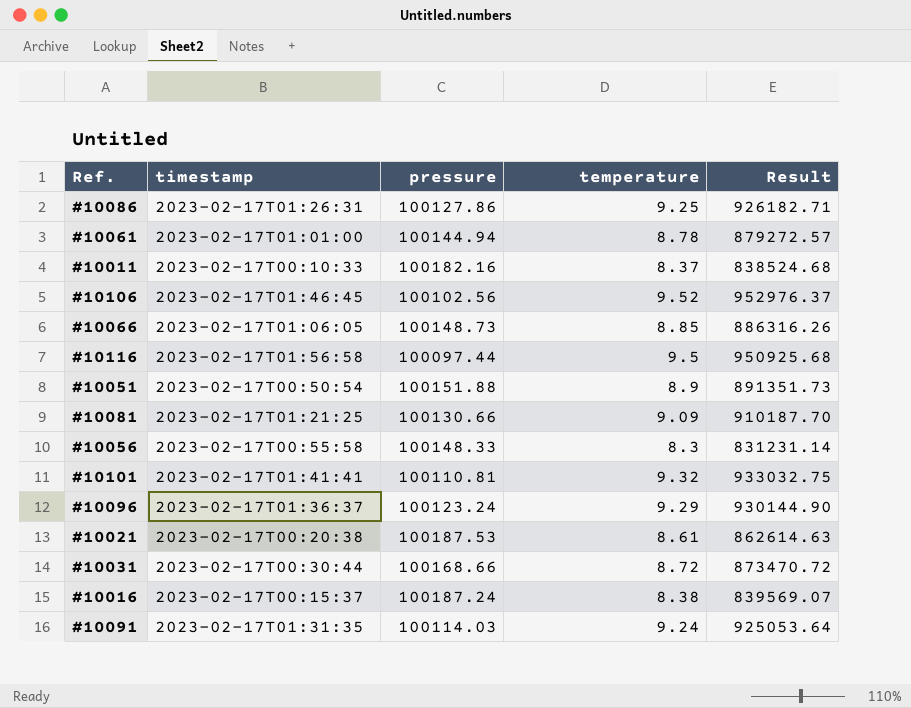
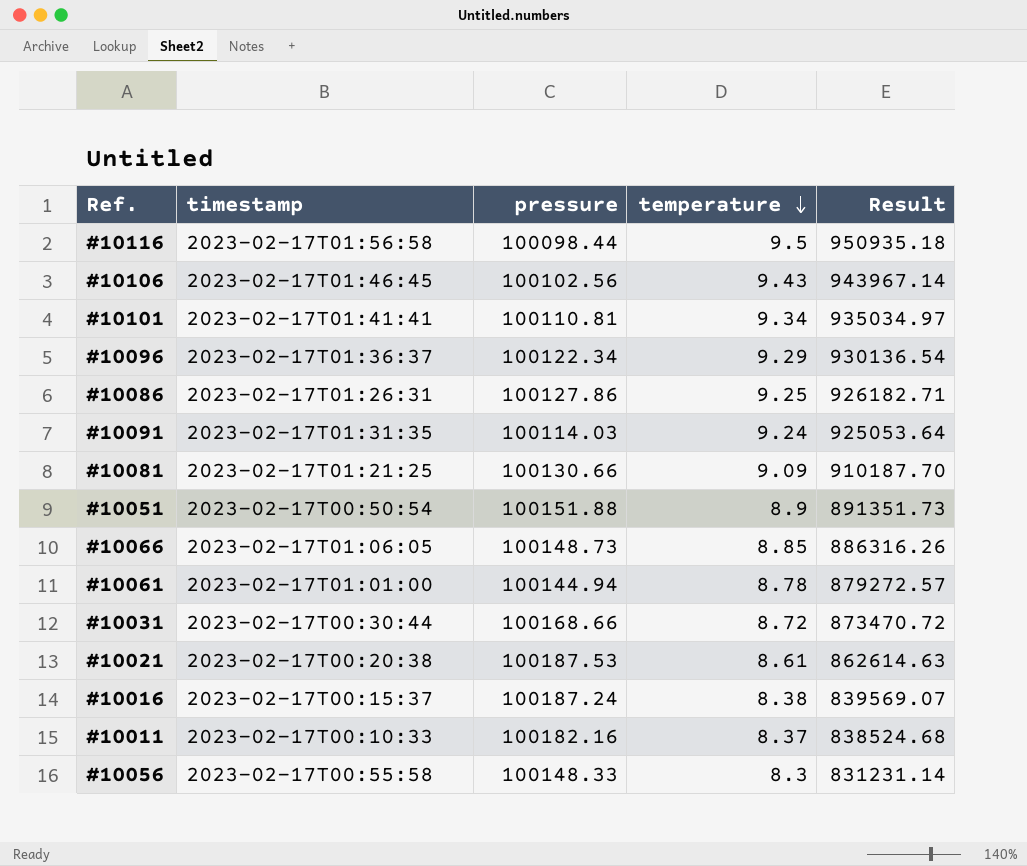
row order: none -> temperature descending
#10116 | pressure: 100097.44 -> 100098.44
#10116 | Result: 950925.68 -> 950935.18
#10106 | temperature: 9.52 -> 9.43
#10106 | Result: 952976.37 -> 943967.14
#10101 | temperature: 9.32 -> 9.34
#10101 | Result: 933032.75 -> 935034.97
#10096 | pressure: 100123.24 -> 100122.34
#10096 | Result: 930144.90 -> 930136.54

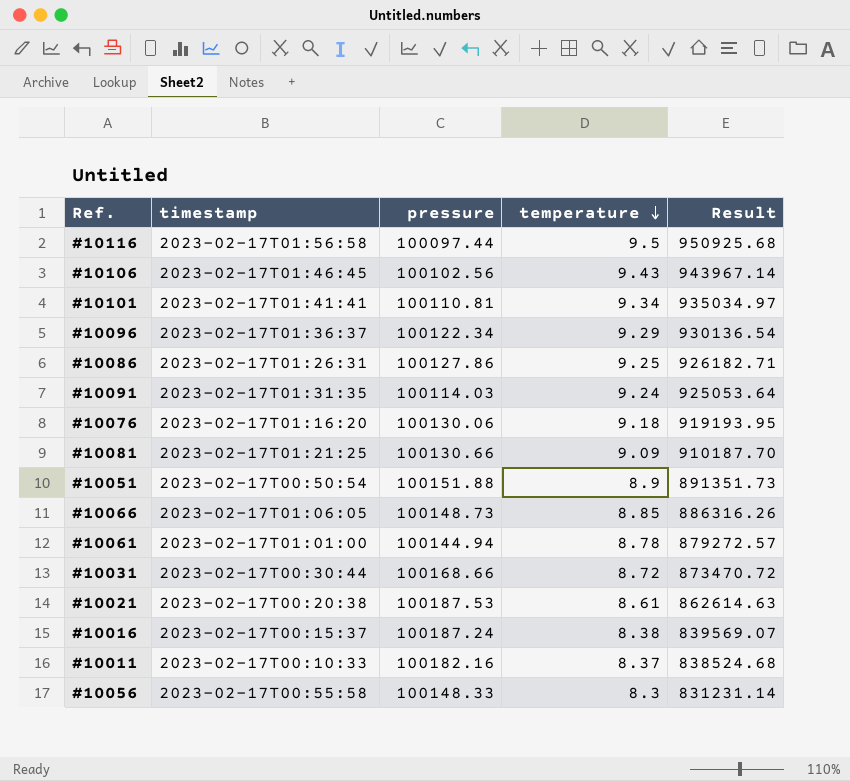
#10116 | pressure: 100098.44 -> 100097.44
#10116 | Result: 950935.18 -> 950925.68
row #10076: none -> 2023-02-17T01:16:20 | 100130.06 | 9.18 | 919193.95

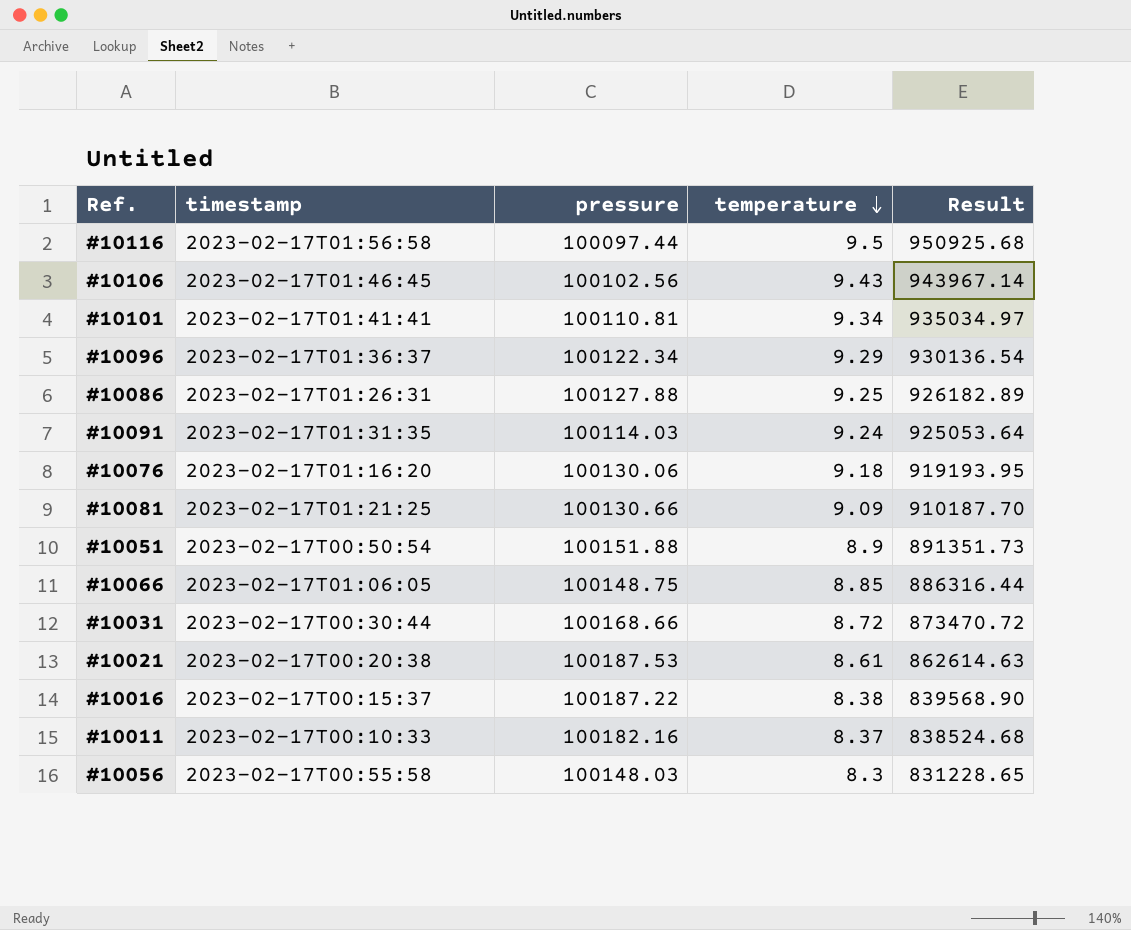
row #10061: 2023-02-17T01:01:00 | 100144.94 | 8.78 | 879272.57 -> none
#10086 | pressure: 100127.86 -> 100127.88
#10086 | Result: 926182.71 -> 926182.89
#10066 | pressure: 100148.73 -> 100148.75
#10066 | Result: 886316.26 -> 886316.44
#10016 | pressure: 100187.24 -> 100187.22
#10016 | Result: 839569.07 -> 839568.90
#10056 | pressure: 100148.33 -> 100148.03
#10056 | Result: 831231.14 -> 831228.65

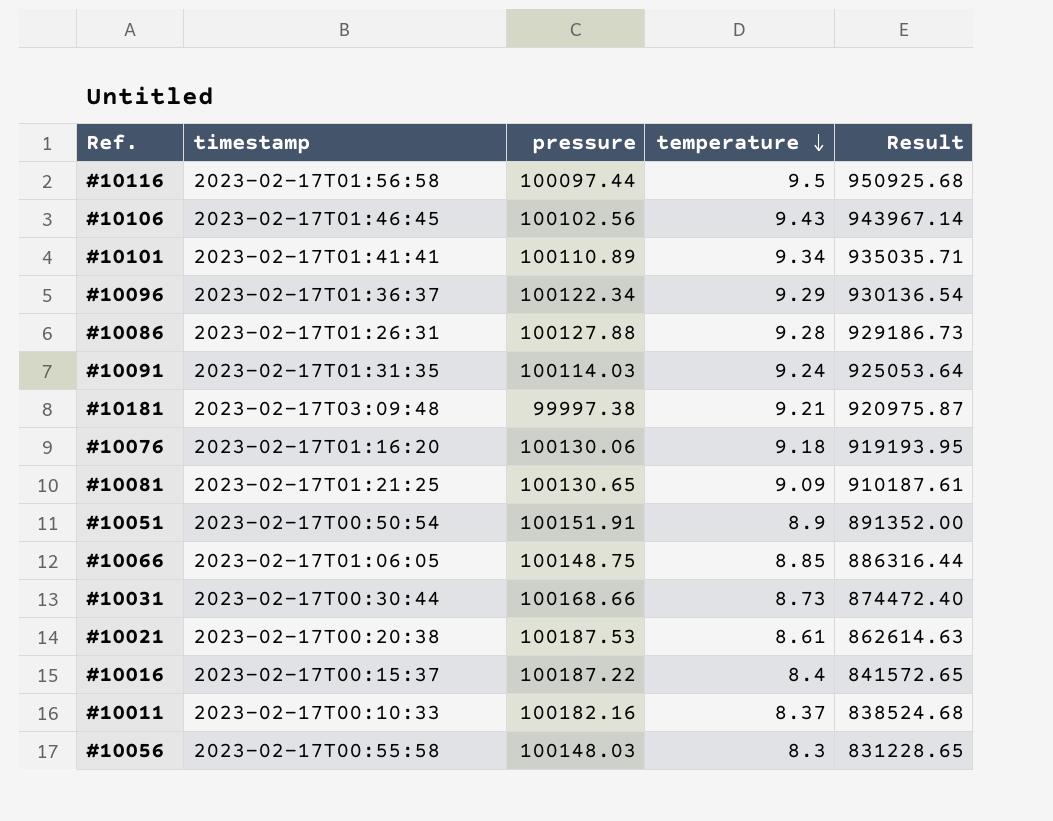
#10101 | pressure: 100110.81 -> 100110.89
#10101 | Result: 935034.97 -> 935035.71
#10086 | temperature: 9.25 -> 9.28
#10086 | Result: 926182.89 -> 929186.73
row #10181: none -> 2023-02-17T03:09:48 | 99997.38 | 9.21 | 920975.87
#10081 | pressure: 100130.66 -> 100130.65
#10081 | Result: 910187.70 -> 910187.61
#10051 | pressure: 100151.88 -> 100151.91
#10051 | Result: 891351.73 -> 891352.00
#10031 | temperature: 8.72 -> 8.73
#10031 | Result: 873470.72 -> 874472.40
#10016 | temperature: 8.38 -> 8.4
#10016 | Result: 839568.90 -> 841572.65

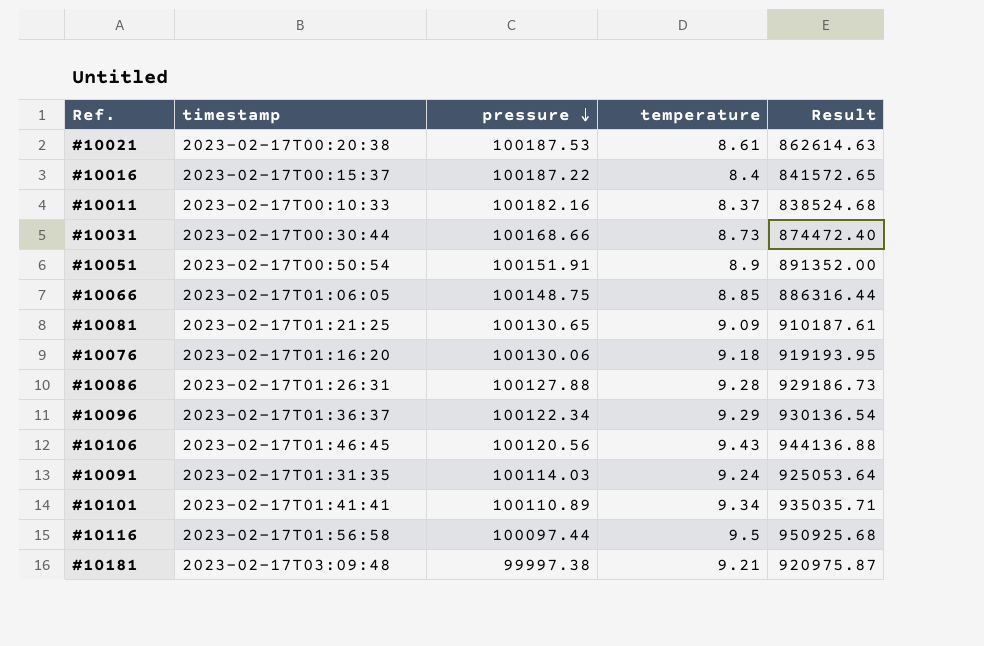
row order: temperature descending -> pressure descending
row #10056: 2023-02-17T00:55:58 | 100148.03 | 8.3 | 831228.65 -> none
#10106 | pressure: 100102.56 -> 100120.56
#10106 | Result: 943967.14 -> 944136.88

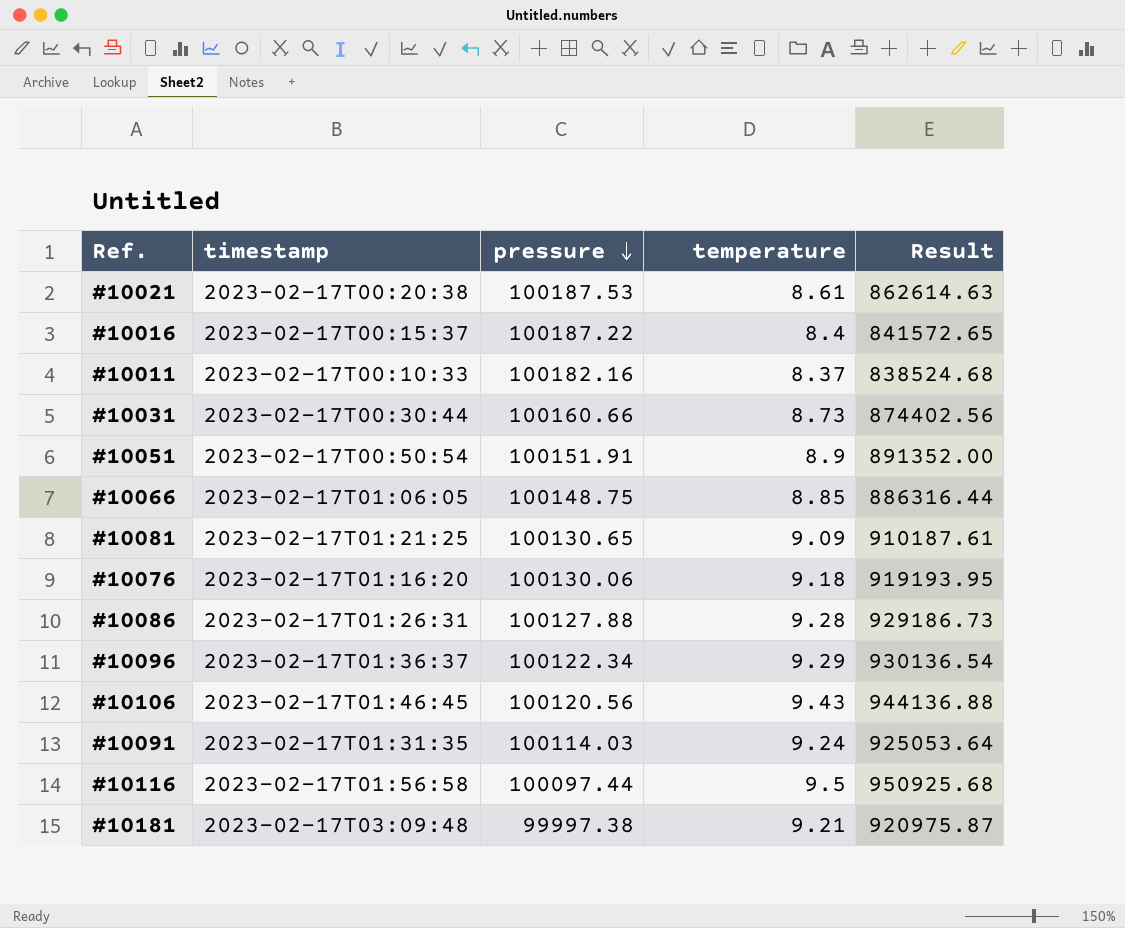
row #10101: 2023-02-17T01:41:41 | 100110.89 | 9.34 | 935035.71 -> none
#10031 | pressure: 100168.66 -> 100160.66
#10031 | Result: 874472.40 -> 874402.56

